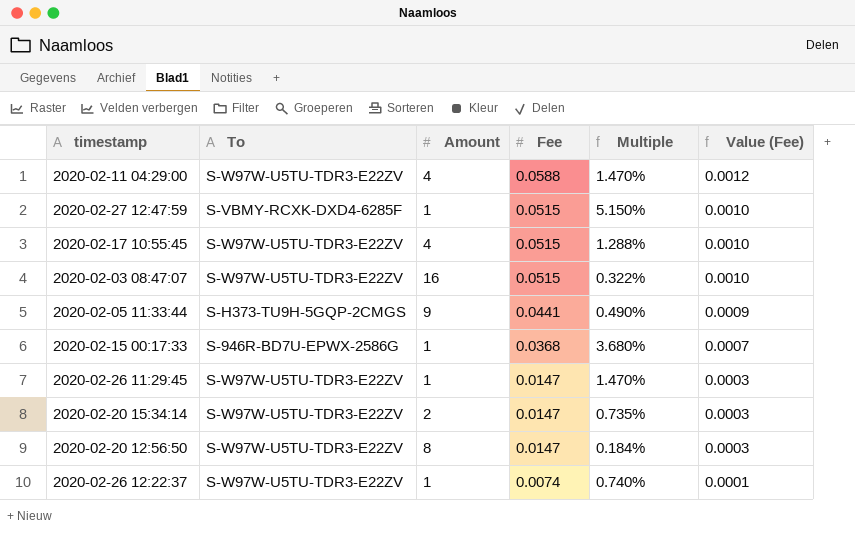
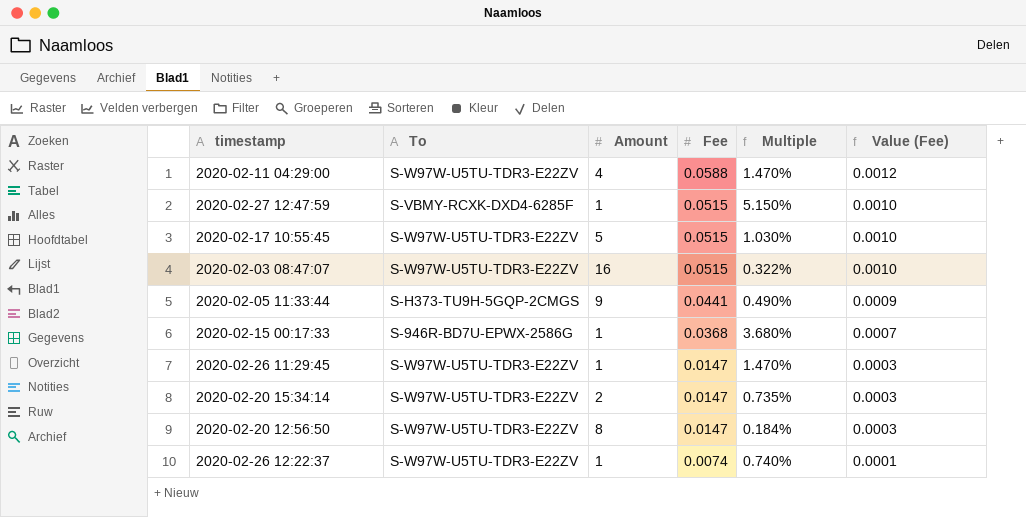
2020-02-17 10:55:45 | Amount: 4 -> 5
2020-02-17 10:55:45 | Multiple: 1.288% -> 1.030%

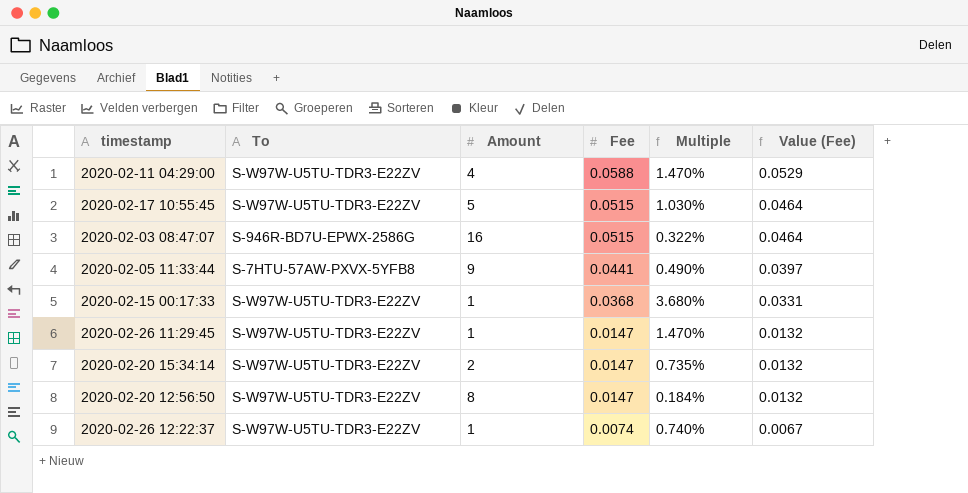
column Value (Fee) | formula: [Fee] * 0.02 -> [Fee] * 0.9
row 2020-02-27 12:47:59: S-VBMY-RCXK-DXD4-6285F | 1 | 0.0515 | 5.150% | 0.0010 -> none
2020-02-03 08:47:07 | To: S-W97W-U5TU-TDR3-E22ZV -> S-946R-BD7U-EPWX-2586G
2020-02-05 11:33:44 | To: S-H373-TU9H-5GQP-2CMGS -> S-7HTU-57AW-PXVX-5YFB8
2020-02-15 00:17:33 | To: S-946R-BD7U-EPWX-2586G -> S-W97W-U5TU-TDR3-E22ZV

